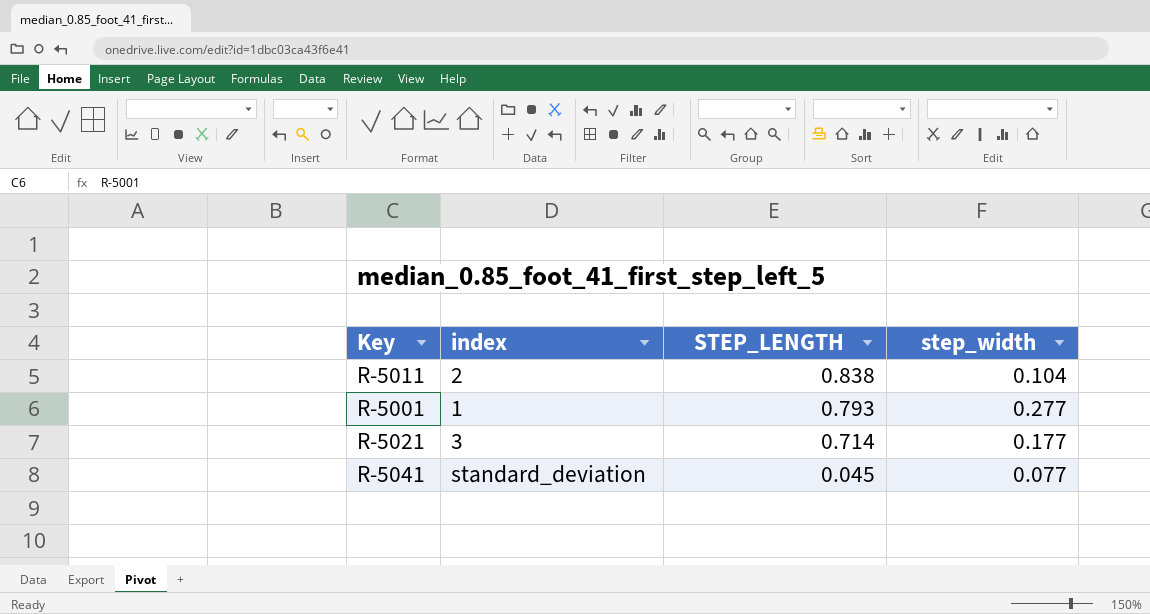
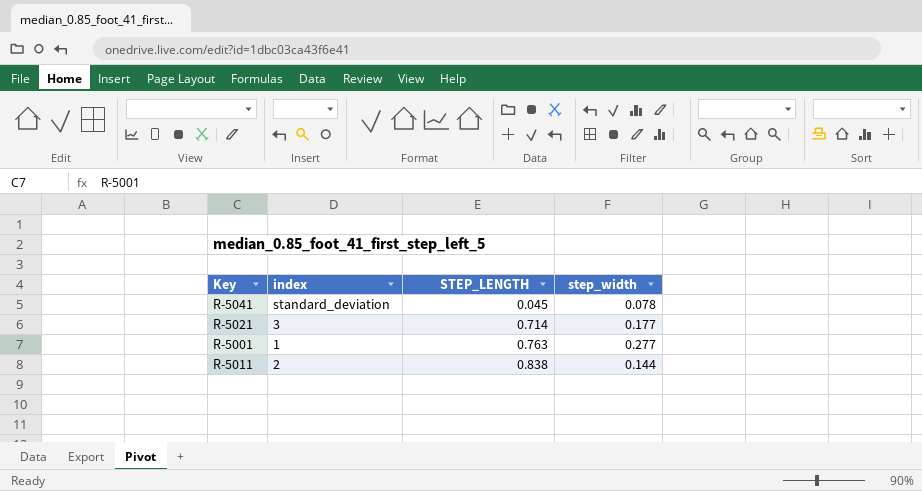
row order: STEP_LENGTH descending -> STEP_LENGTH ascending
R-5041 | step_width: 0.077 -> 0.078
R-5001 | STEP_LENGTH: 0.793 -> 0.763
R-5011 | step_width: 0.104 -> 0.144

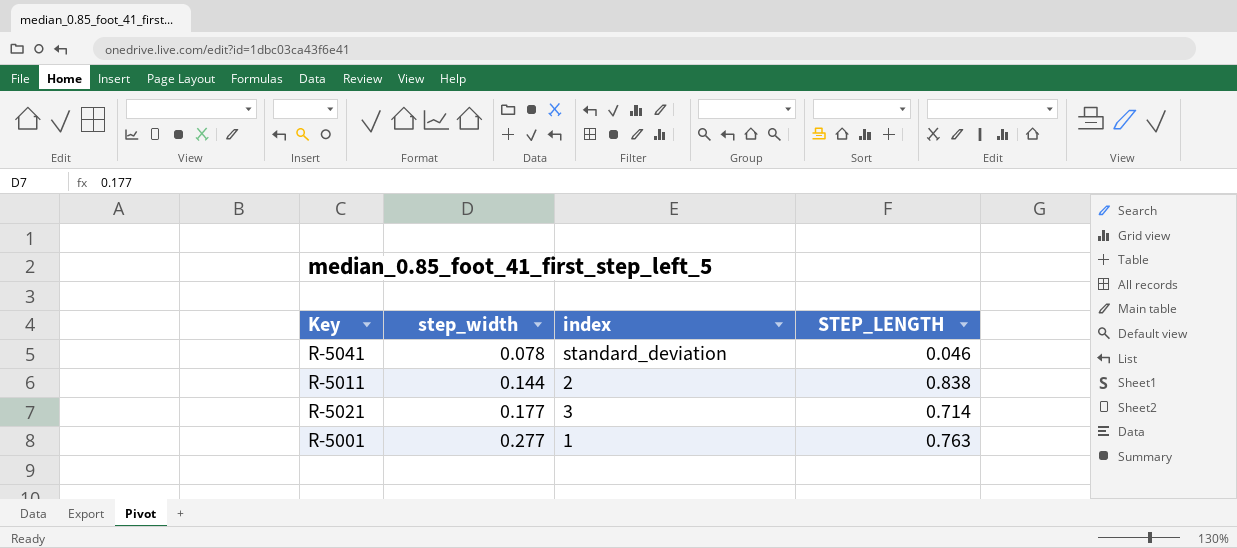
row order: STEP_LENGTH ascending -> step_width ascending
column step_width | position: 4 -> 2
R-5041 | STEP_LENGTH: 0.045 -> 0.046

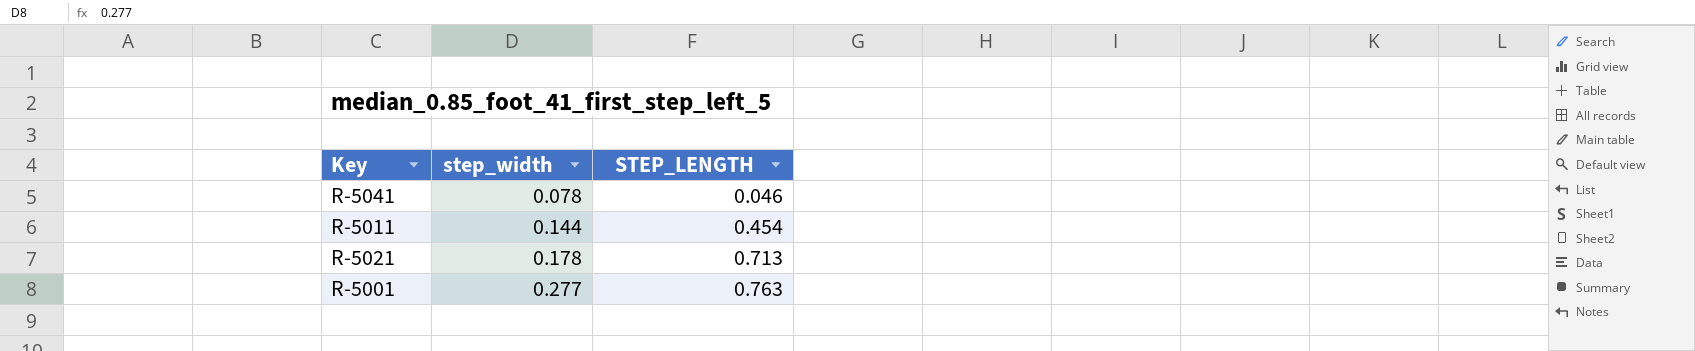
column index | position: 3 -> none
R-5011 | STEP_LENGTH: 0.838 -> 0.454
R-5021 | step_width: 0.177 -> 0.178
R-5021 | STEP_LENGTH: 0.714 -> 0.713

